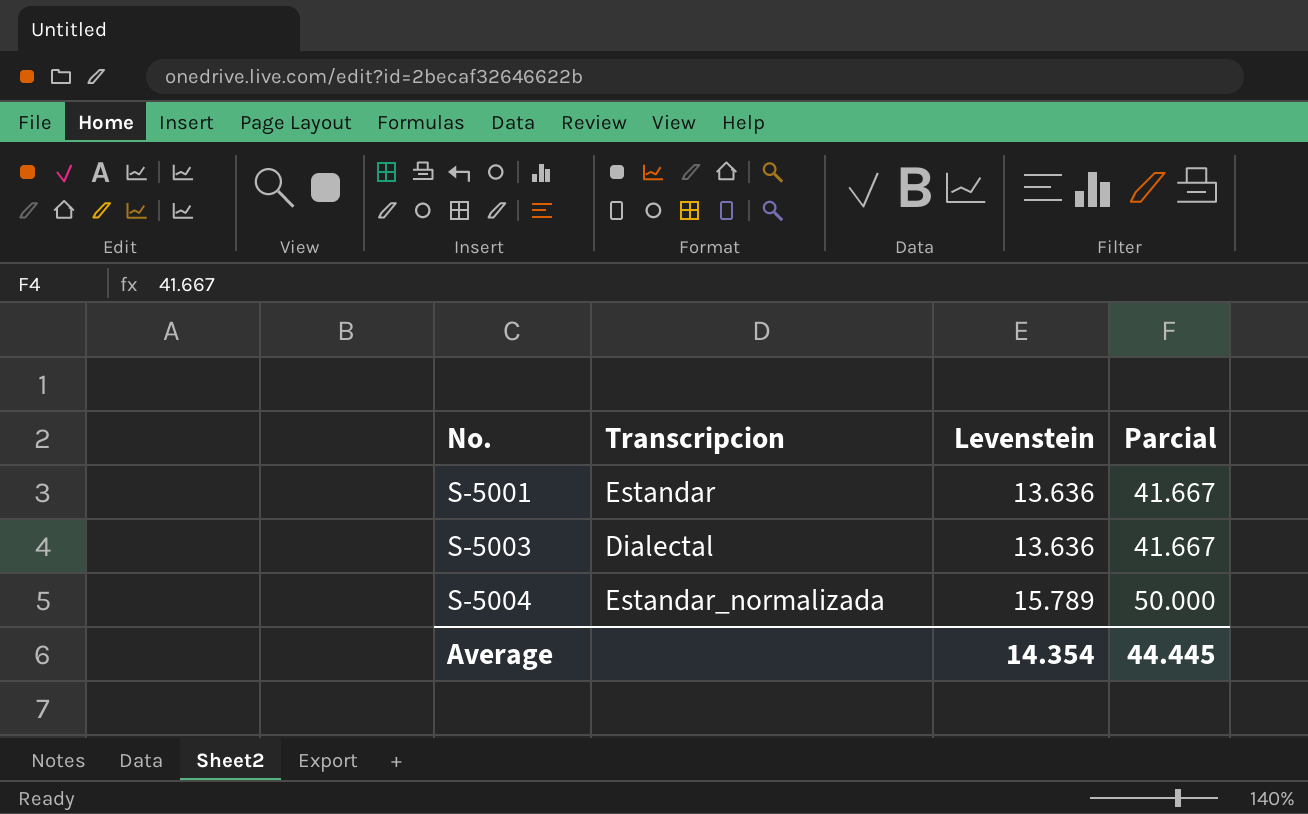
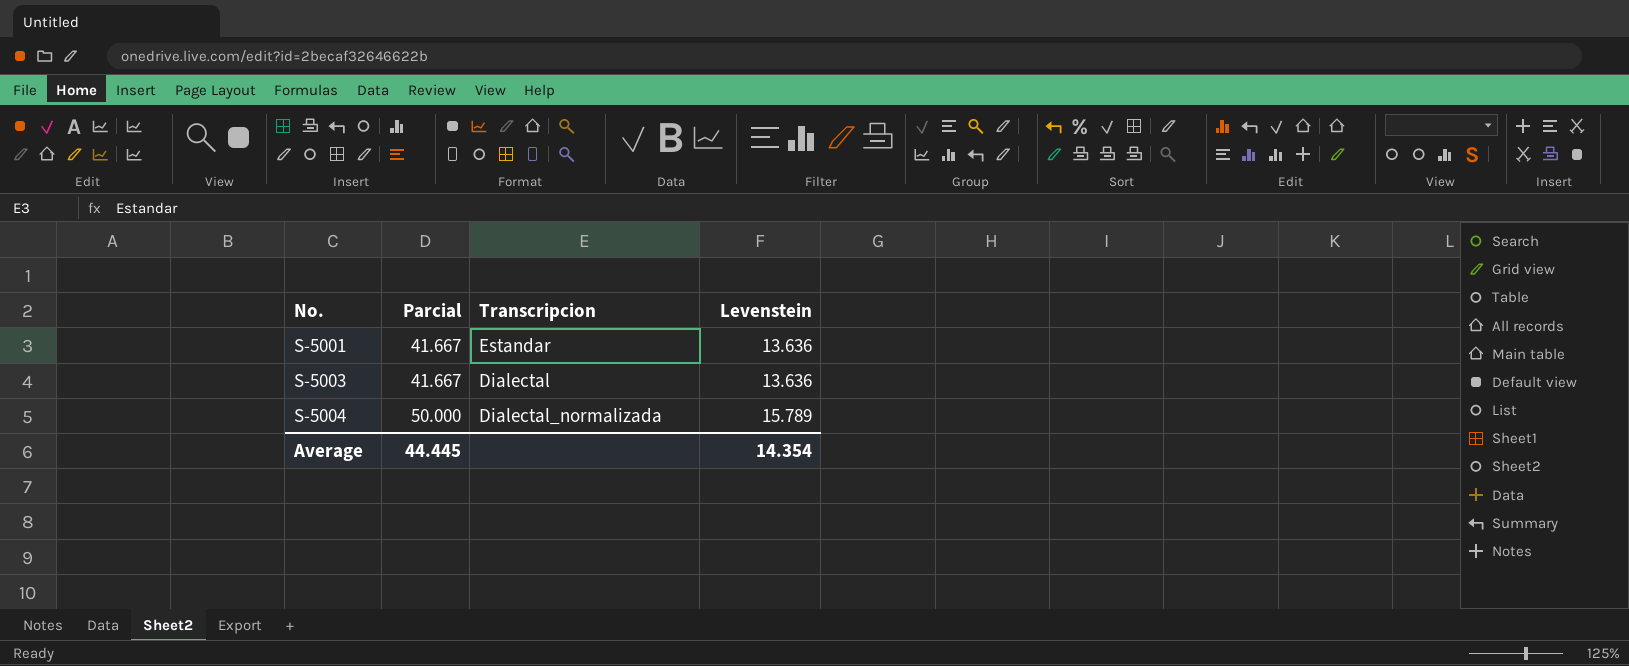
column Parcial | position: 4 -> 2
S-5004 | Transcripcion: Estandar_normalizada -> Dialectal_normalizada

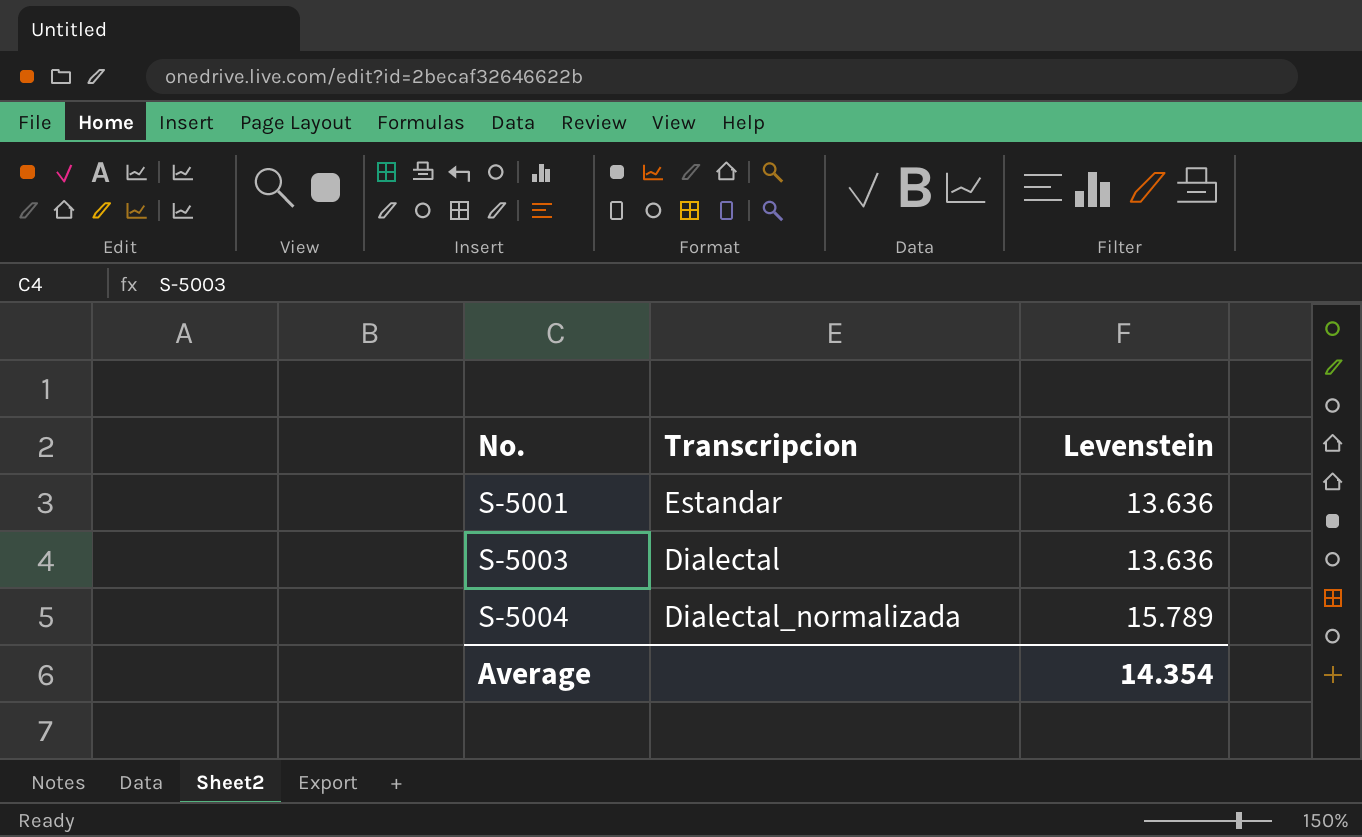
column Parcial | position: 2 -> none

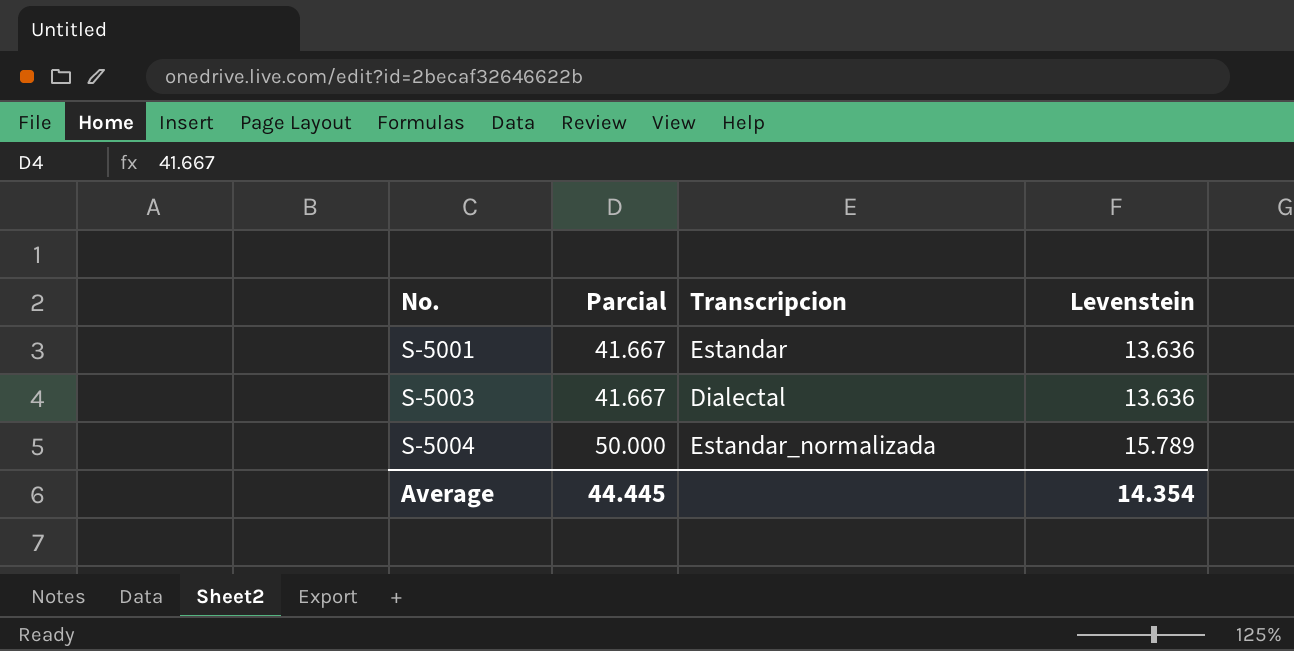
column Parcial | position: none -> 2
S-5004 | Transcripcion: Dialectal_normalizada -> Estandar_normalizada

